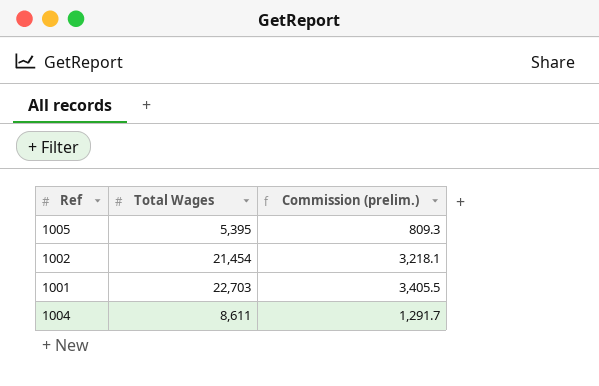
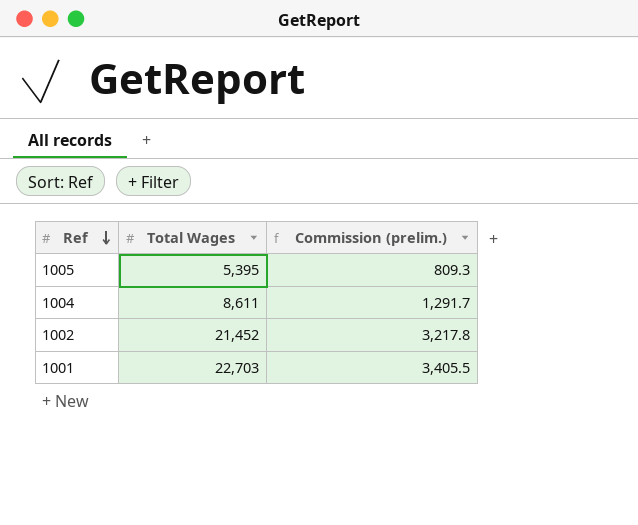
row order: none -> Ref descending
1002 | Total Wages: 21,454 -> 21,452
1002 | Commission (prelim.): 3,218.1 -> 3,217.8

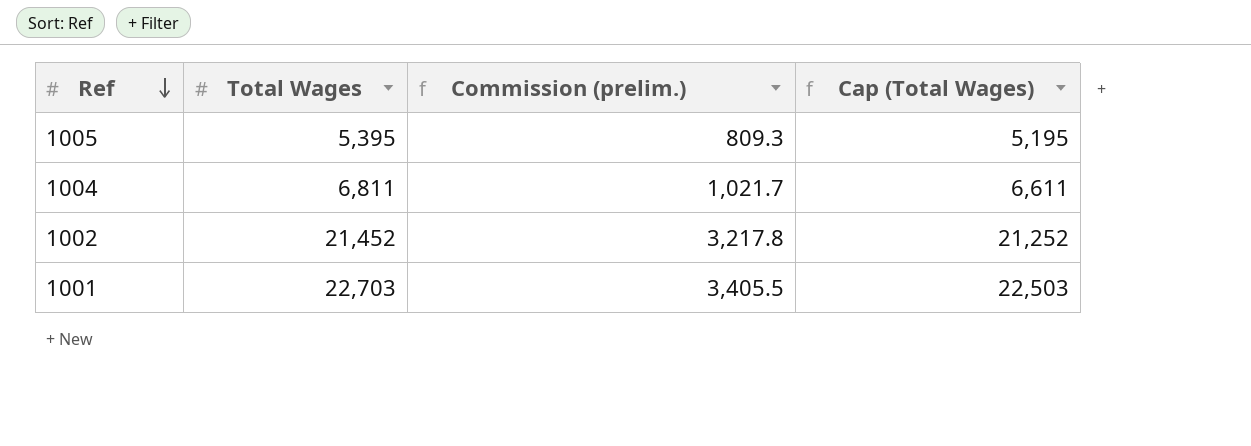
column Cap (Total Wages) | formula: none -> [Total Wages] - 200
1004 | Total Wages: 8,611 -> 6,811
1004 | Commission (prelim.): 1,291.7 -> 1,021.7

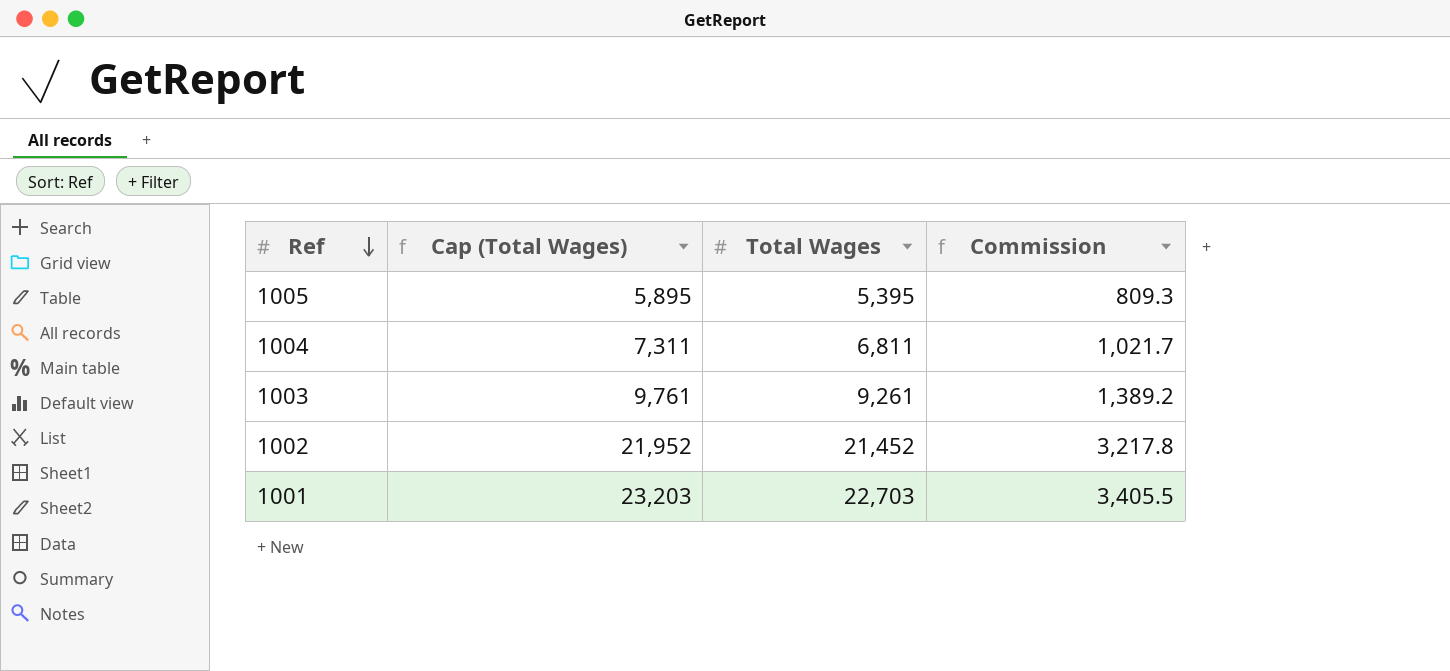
column Cap (Total Wages) | formula: [Total Wages] - 200 -> [Total Wages] + 500
column Cap (Total Wages) | position: 4 -> 2
column name: Commission (prelim.) -> Commission
row 1003: none -> 9,761 | 9,261 | 1,389.2

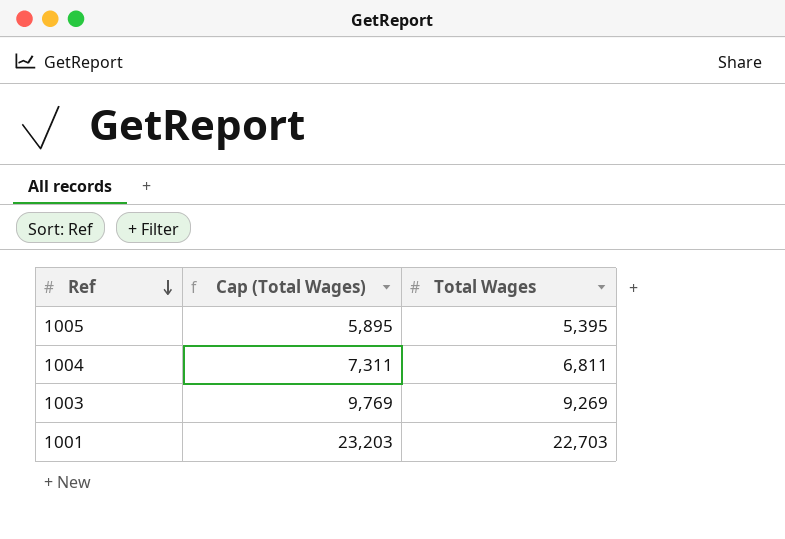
column Commission | formula: [Total Wages] * 0.15 -> none
row 1002: 21,952 | 21,452 | 3,217.8 -> none
1003 | Cap (Total Wages): 9,761 -> 9,769
1003 | Total Wages: 9,261 -> 9,269

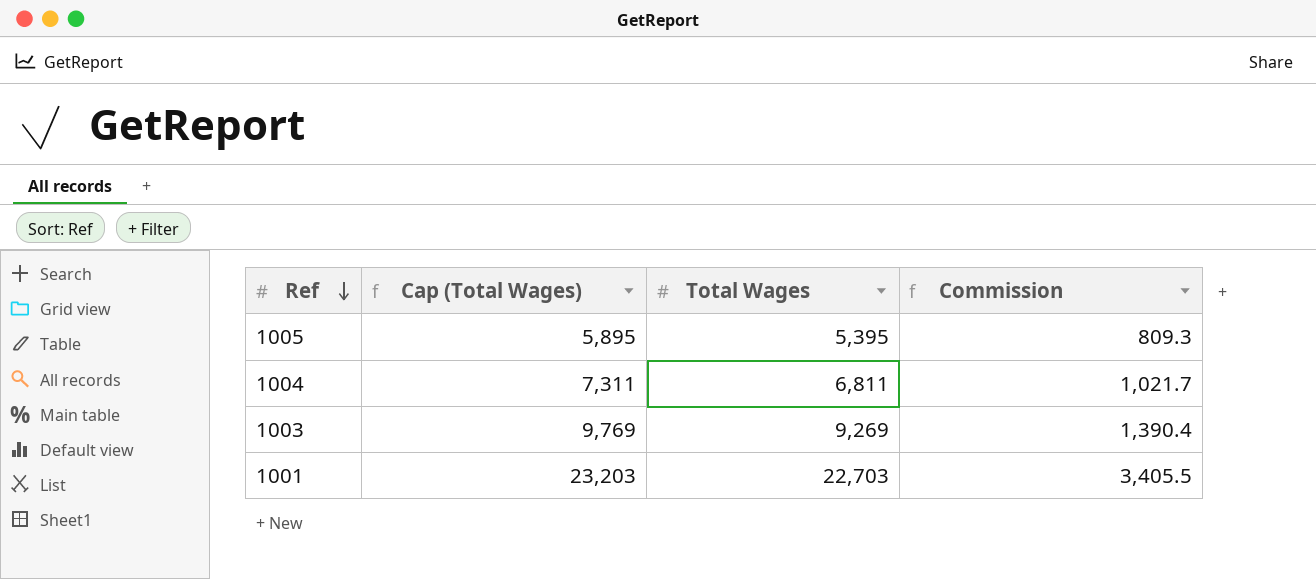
column Commission | formula: none -> [Total Wages] * 0.15

